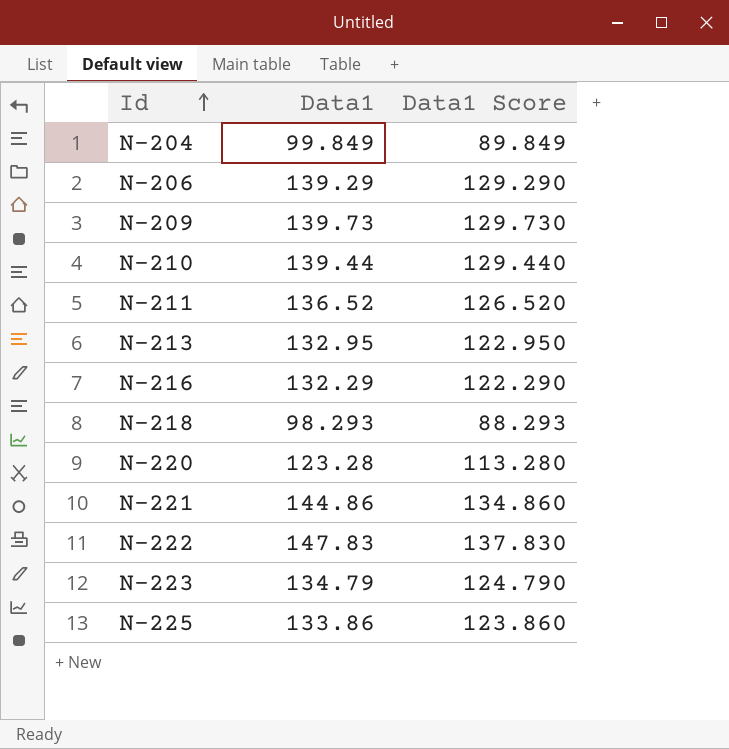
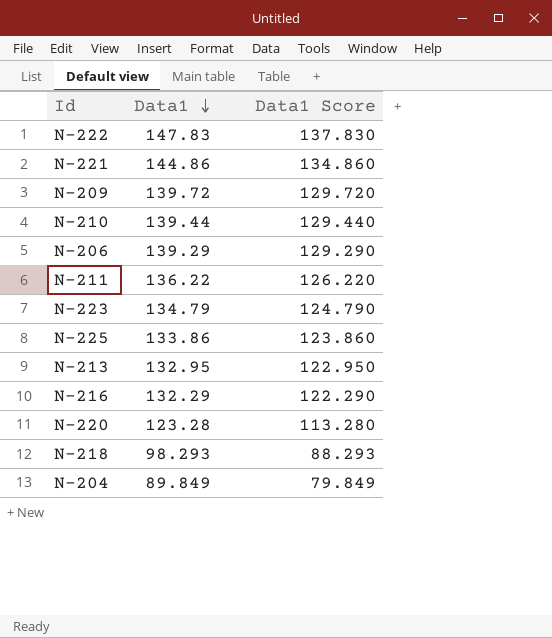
row order: Id ascending -> Data1 descending
N-209 | Data1: 139.73 -> 139.72
N-209 | Data1 Score: 129.730 -> 129.720
N-211 | Data1: 136.52 -> 136.22
N-211 | Data1 Score: 126.520 -> 126.220
N-204 | Data1: 99.849 -> 89.849
N-204 | Data1 Score: 89.849 -> 79.849

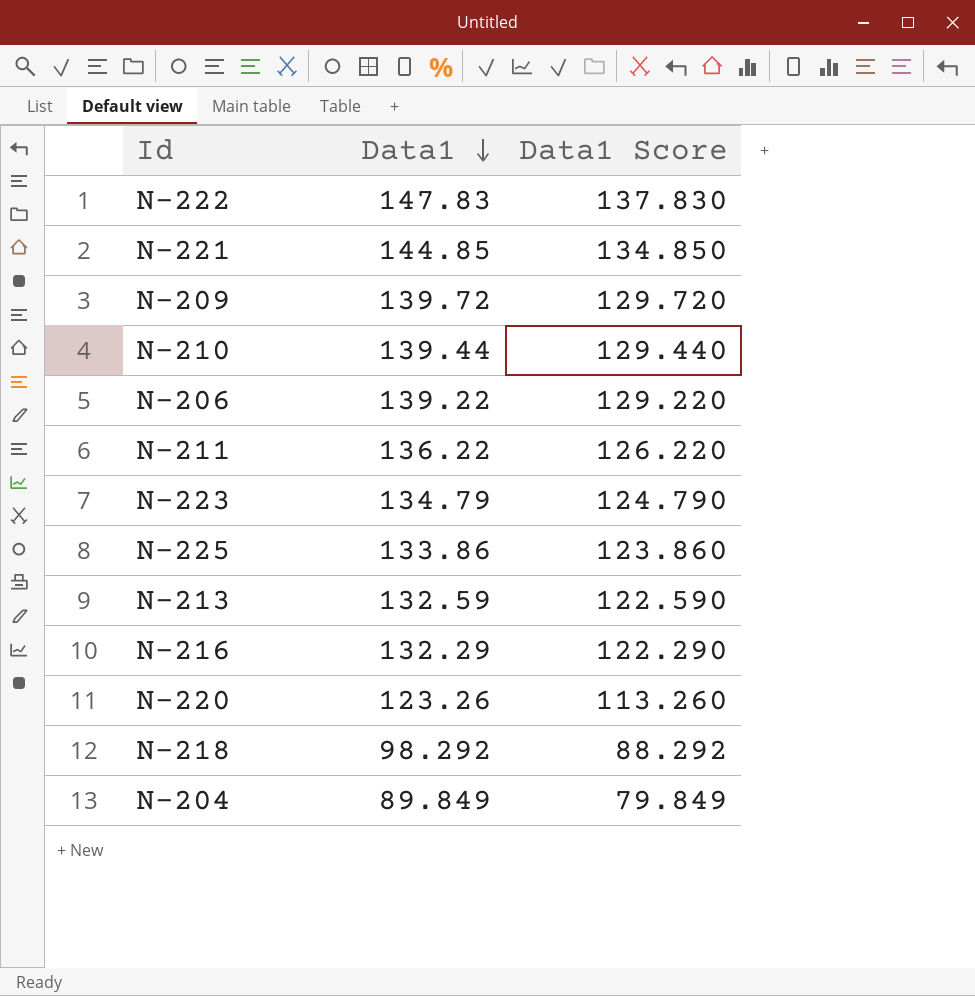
N-221 | Data1: 144.86 -> 144.85
N-221 | Data1 Score: 134.860 -> 134.850
N-206 | Data1: 139.29 -> 139.22
N-206 | Data1 Score: 129.290 -> 129.220
N-213 | Data1: 132.95 -> 132.59
N-213 | Data1 Score: 122.950 -> 122.590
N-220 | Data1: 123.28 -> 123.26
N-220 | Data1 Score: 113.280 -> 113.260
N-218 | Data1: 98.293 -> 98.292
N-218 | Data1 Score: 88.293 -> 88.292

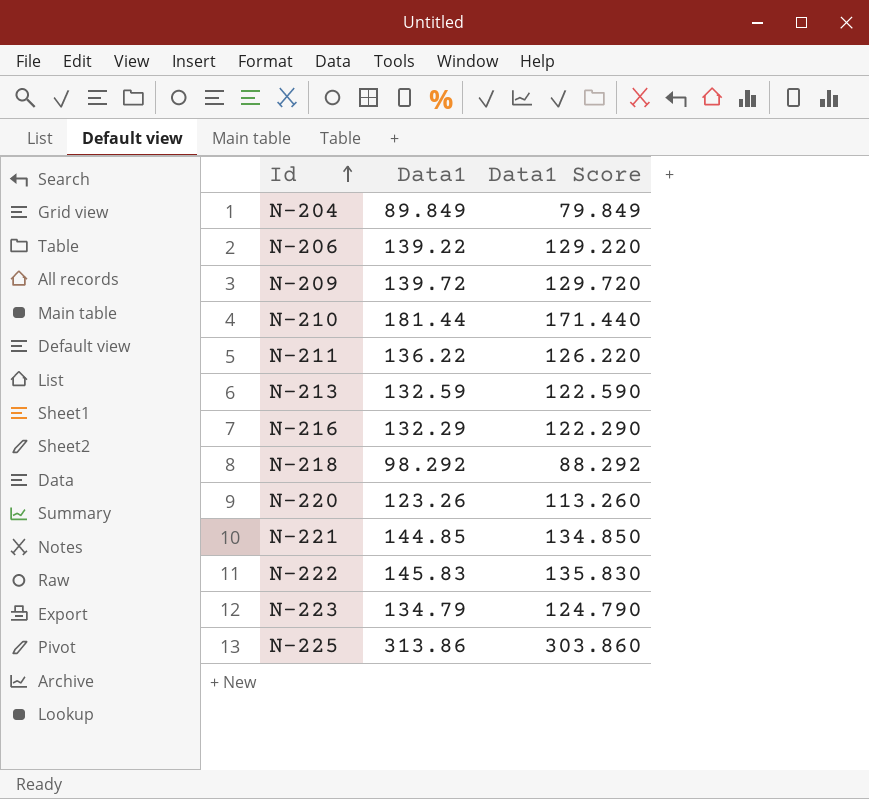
row order: Data1 descending -> Id ascending
N-210 | Data1: 139.44 -> 181.44
N-210 | Data1 Score: 129.440 -> 171.440
N-222 | Data1: 147.83 -> 145.83
N-222 | Data1 Score: 137.830 -> 135.830
N-225 | Data1: 133.86 -> 313.86
N-225 | Data1 Score: 123.860 -> 303.860

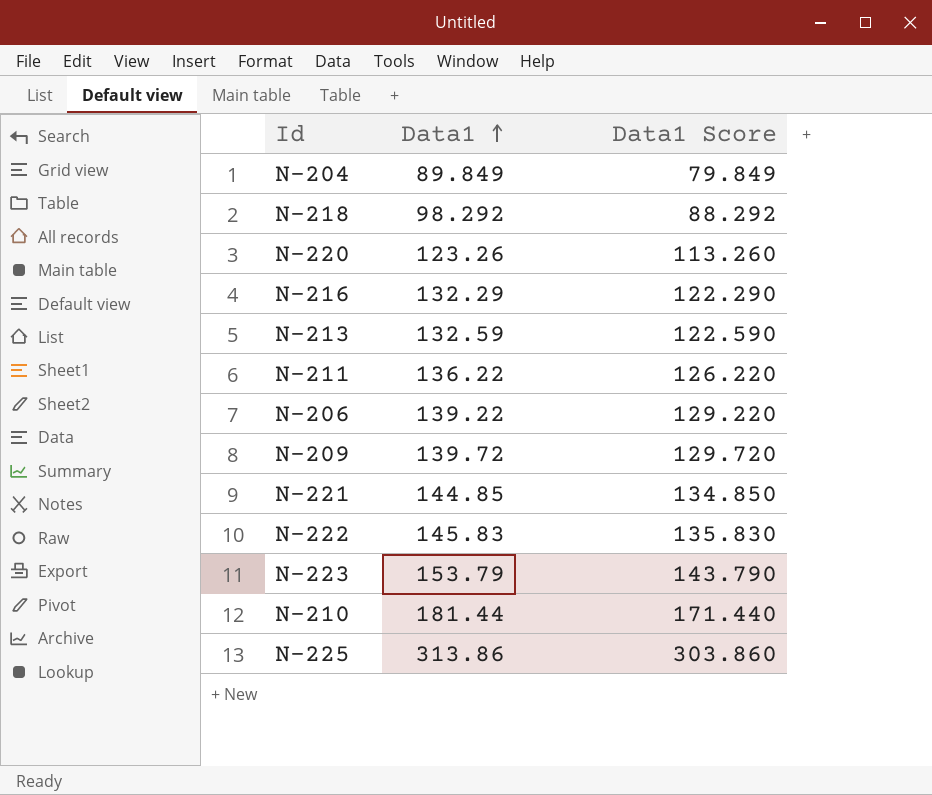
row order: Id ascending -> Data1 ascending
N-223 | Data1: 134.79 -> 153.79
N-223 | Data1 Score: 124.790 -> 143.790

